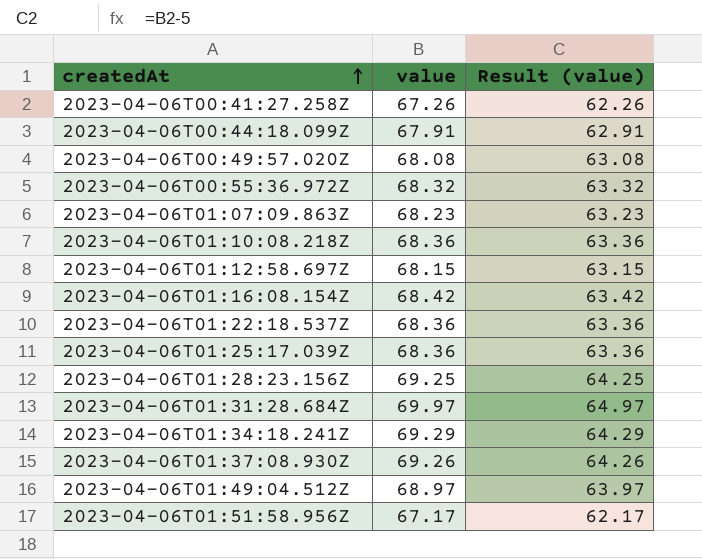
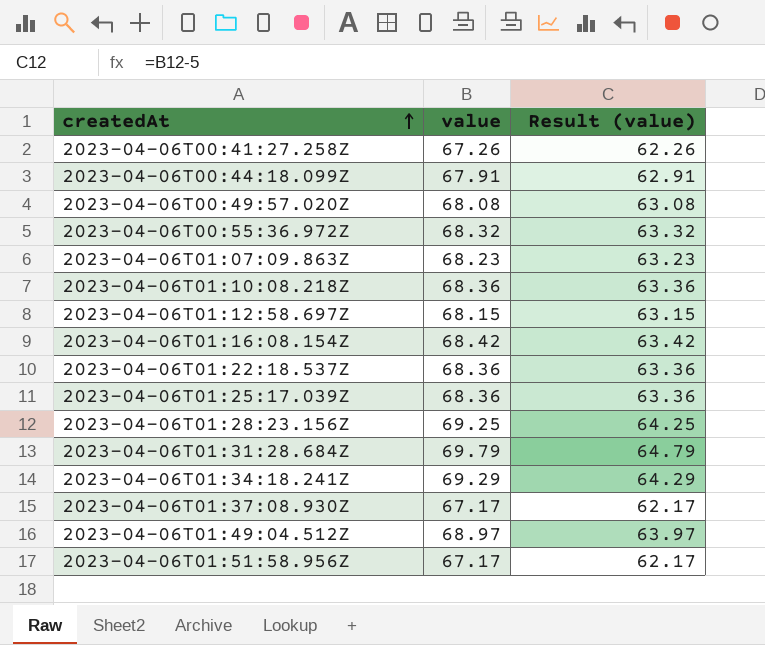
2023-04-06T01:31:28.684Z | value: 69.97 -> 69.79
2023-04-06T01:31:28.684Z | Result (value): 64.97 -> 64.79
2023-04-06T01:37:08.930Z | value: 69.26 -> 67.17
2023-04-06T01:37:08.930Z | Result (value): 64.26 -> 62.17

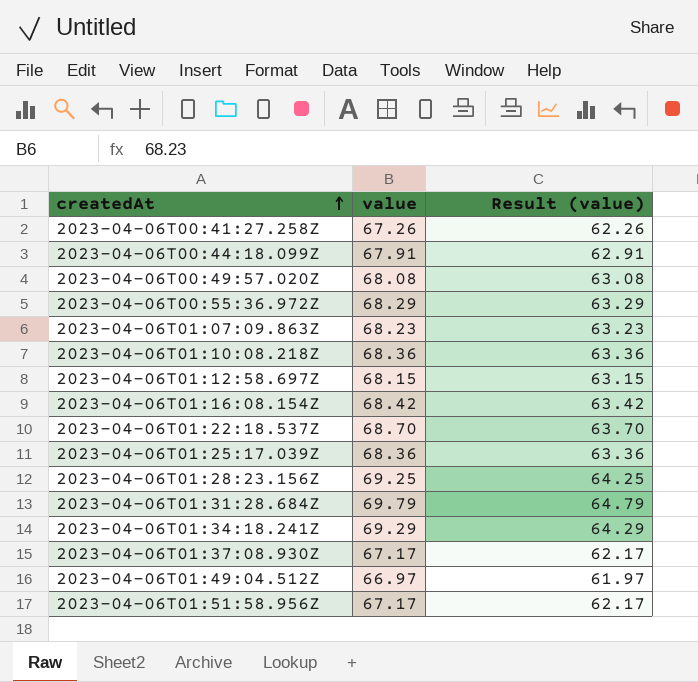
2023-04-06T00:55:36.972Z | value: 68.32 -> 68.29
2023-04-06T00:55:36.972Z | Result (value): 63.32 -> 63.29
2023-04-06T01:22:18.537Z | value: 68.36 -> 68.70
2023-04-06T01:22:18.537Z | Result (value): 63.36 -> 63.70
2023-04-06T01:49:04.512Z | value: 68.97 -> 66.97
2023-04-06T01:49:04.512Z | Result (value): 63.97 -> 61.97

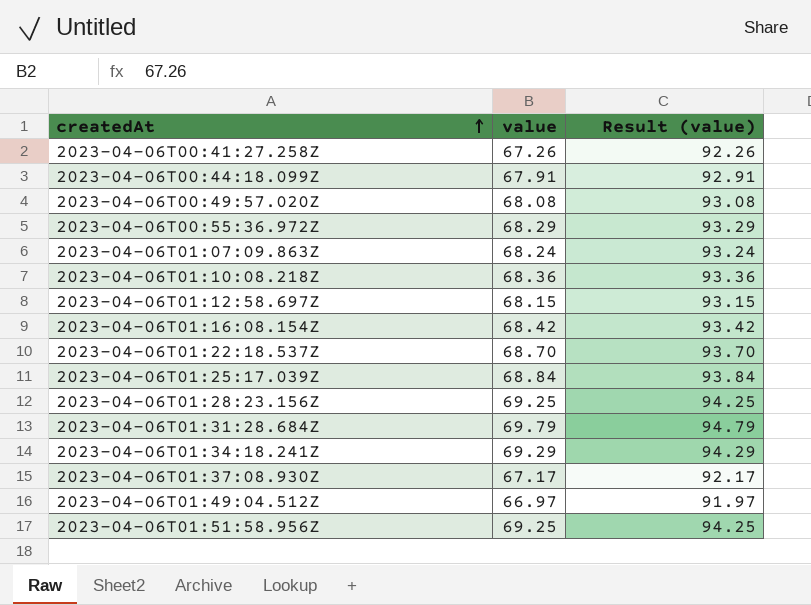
column Result (value) | formula: [value] - 5 -> [value] + 25
2023-04-06T01:07:09.863Z | value: 68.23 -> 68.24
2023-04-06T01:25:17.039Z | value: 68.36 -> 68.84
2023-04-06T01:51:58.956Z | value: 67.17 -> 69.25

